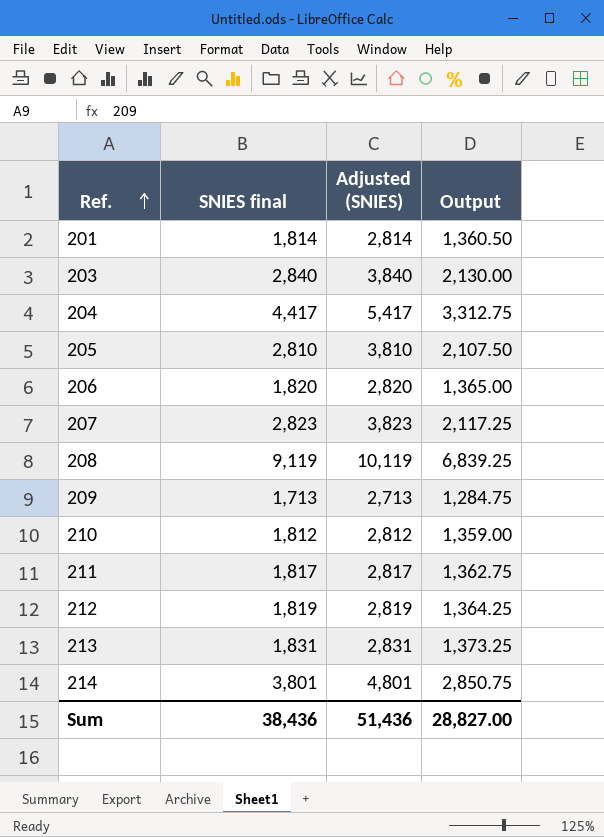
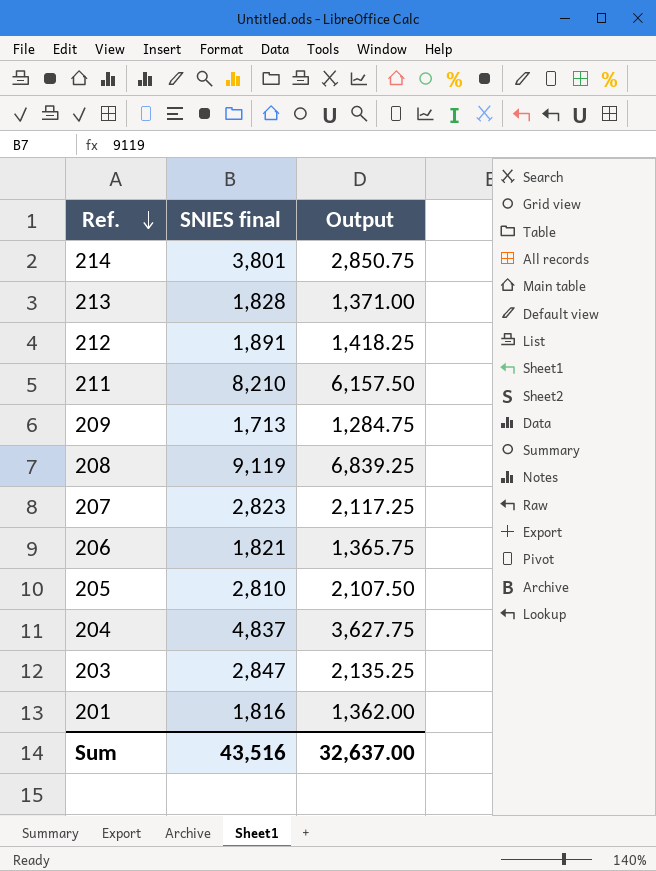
row order: Ref. ascending -> Ref. descending
column Adjusted (SNIES) | formula: [SNIES final] + 1000 -> none
row 210: 1,812 | 2,812 | 1,359.00 -> none
213 | SNIES final: 1,831 -> 1,828
213 | Output: 1,373.25 -> 1,371.00
212 | SNIES final: 1,819 -> 1,891
212 | Output: 1,364.25 -> 1,418.25
211 | SNIES final: 1,817 -> 8,210
211 | Output: 1,362.75 -> 6,157.50
206 | SNIES final: 1,820 -> 1,821
206 | Output: 1,365.00 -> 1,365.75
204 | SNIES final: 4,417 -> 4,837
204 | Output: 3,312.75 -> 3,627.75
203 | SNIES final: 2,840 -> 2,847
203 | Output: 2,130.00 -> 2,135.25
201 | SNIES final: 1,814 -> 1,816
201 | Output: 1,360.50 -> 1,362.00
Sum | SNIES final: 38,436 -> 43,516
Sum | Output: 28,827.00 -> 32,637.00

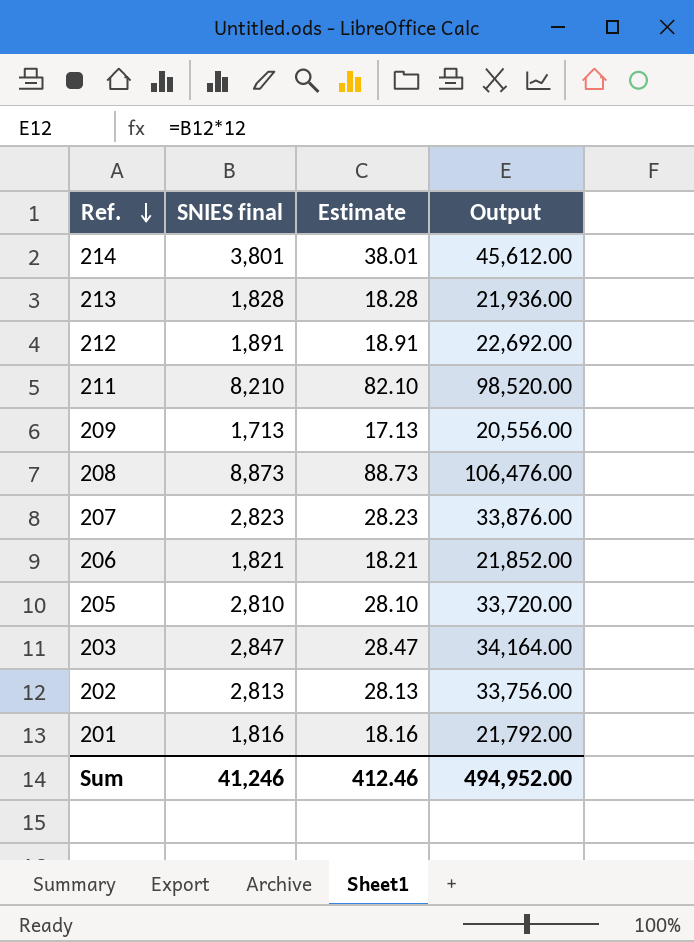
column Estimate | formula: none -> [SNIES final] * 0.01
column Output | formula: [SNIES final] * 0.75 -> [SNIES final] * 12
row 204: 4,837 | 3,627.75 -> none
208 | SNIES final: 9,119 -> 8,873
row 202: none -> 2,813 | 28.13 | 33,756.00
Sum | SNIES final: 43,516 -> 41,246
Sum | Output: 32,637.00 -> 494,952.00

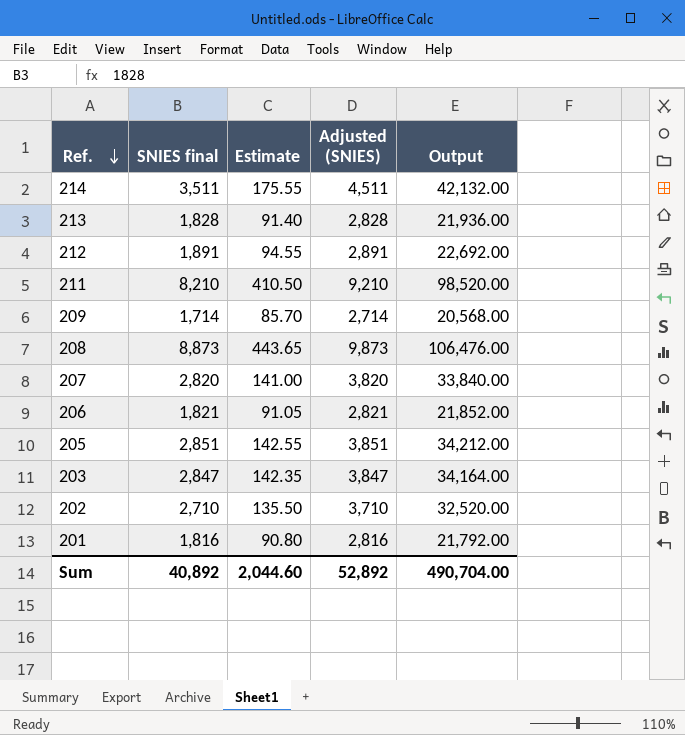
column Estimate | formula: [SNIES final] * 0.01 -> [SNIES final] * 0.05
column Adjusted (SNIES) | formula: none -> [SNIES final] + 1000
214 | SNIES final: 3,801 -> 3,511
214 | Output: 45,612.00 -> 42,132.00
209 | SNIES final: 1,713 -> 1,714
209 | Output: 20,556.00 -> 20,568.00
207 | SNIES final: 2,823 -> 2,820
207 | Output: 33,876.00 -> 33,840.00
205 | SNIES final: 2,810 -> 2,851
205 | Output: 33,720.00 -> 34,212.00
202 | SNIES final: 2,813 -> 2,710
202 | Output: 33,756.00 -> 32,520.00
Sum | SNIES final: 41,246 -> 40,892
Sum | Estimate: 412.46 -> 2,044.60
Sum | Output: 494,952.00 -> 490,704.00

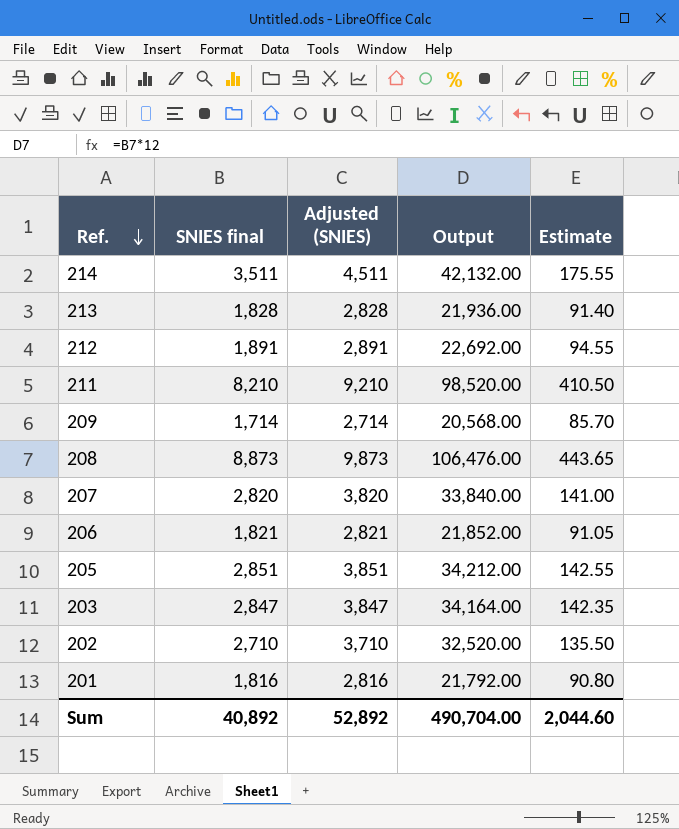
column Estimate | position: 3 -> 5

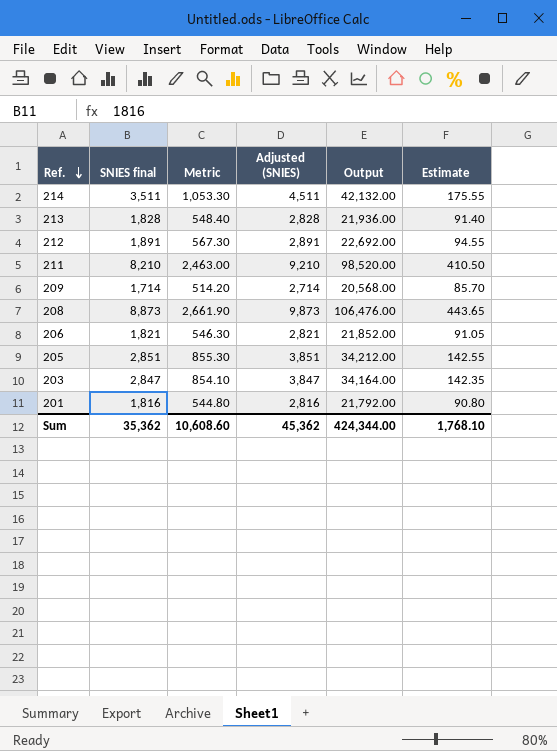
column Metric | formula: none -> [SNIES final] * 0.3
row 207: 2,820 | 3,820 | 33,840.00 | 141.00 -> none
row 202: 2,710 | 3,710 | 32,520.00 | 135.50 -> none
Sum | SNIES final: 40,892 -> 35,362
Sum | Adjusted (SNIES): 52,892 -> 45,362
Sum | Output: 490,704.00 -> 424,344.00
Sum | Estimate: 2,044.60 -> 1,768.10

